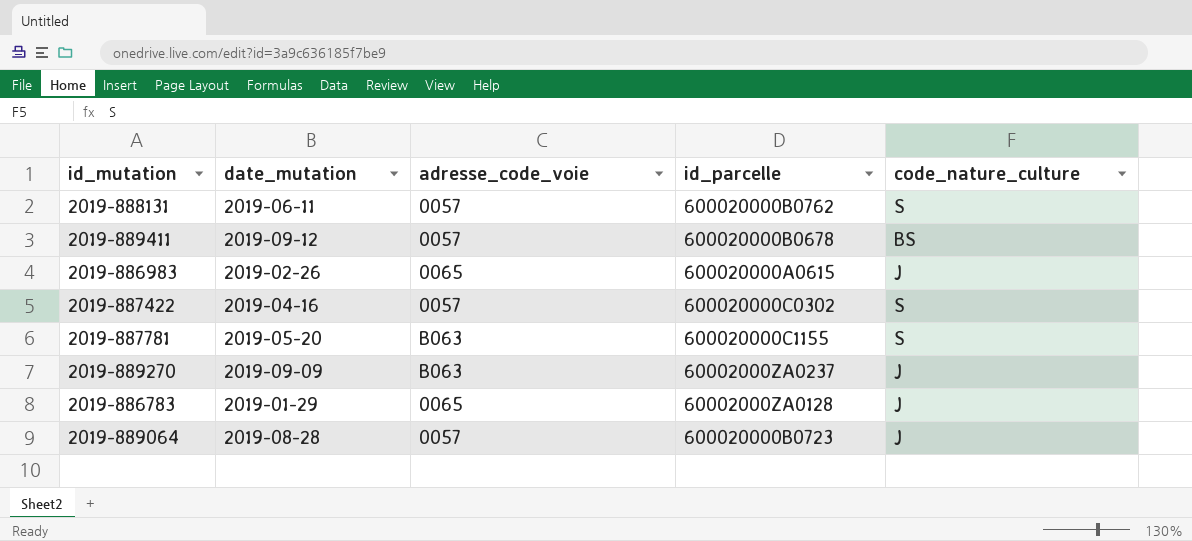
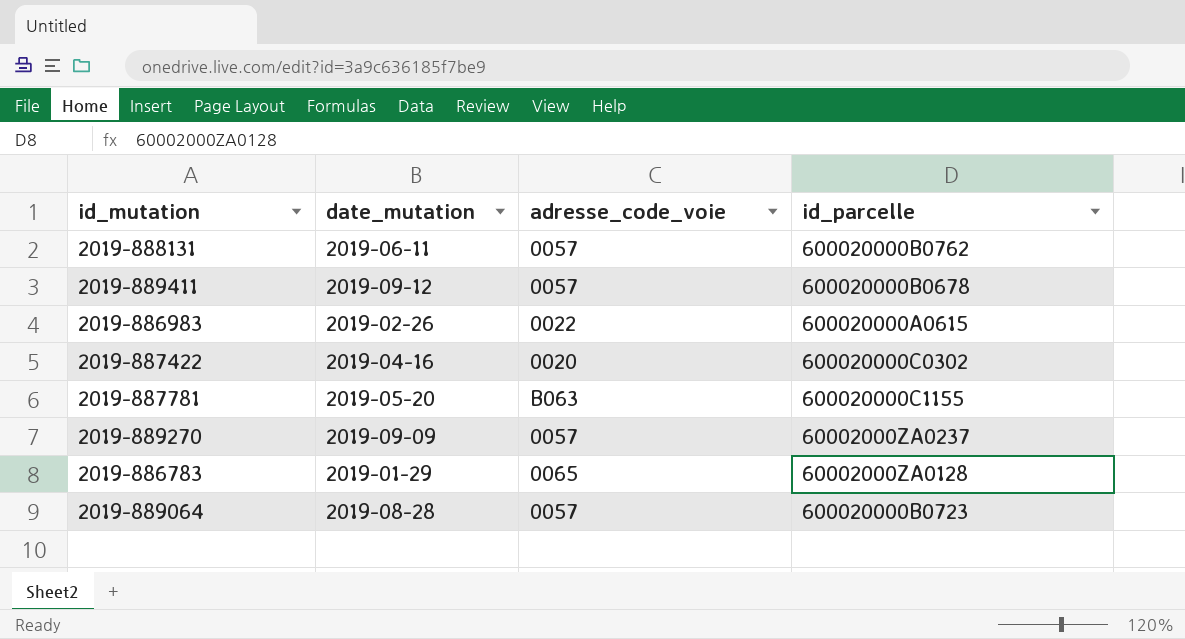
column code_nature_culture | position: 5 -> none
2019-886983 | adresse_code_voie: 0065 -> 0022
2019-887422 | adresse_code_voie: 0057 -> 0020
2019-889270 | adresse_code_voie: B063 -> 0057

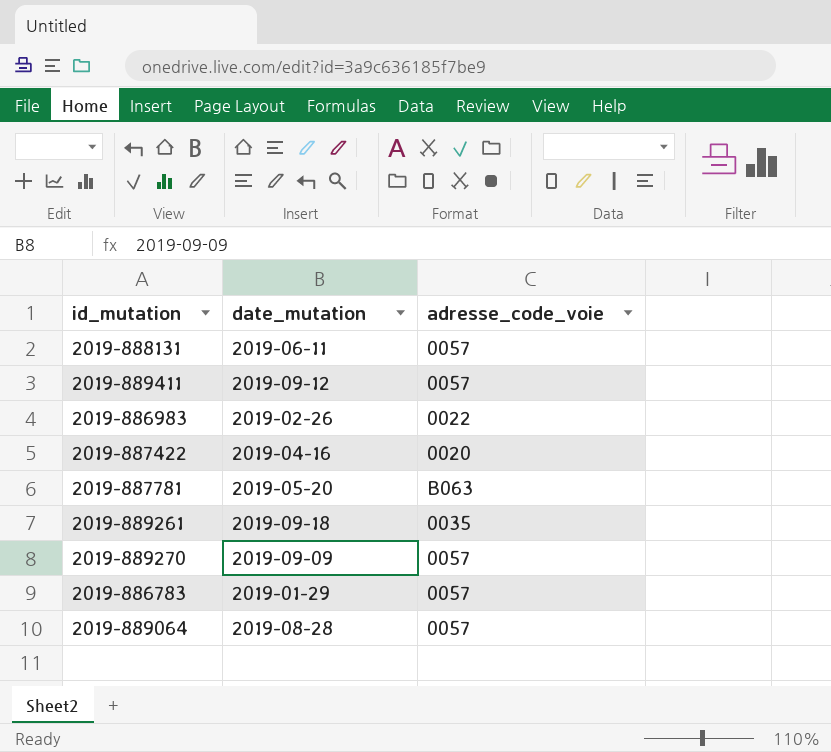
column id_parcelle | position: 4 -> none
row 2019-889261: none -> 2019-09-18 | 0035
2019-886783 | adresse_code_voie: 0065 -> 0057

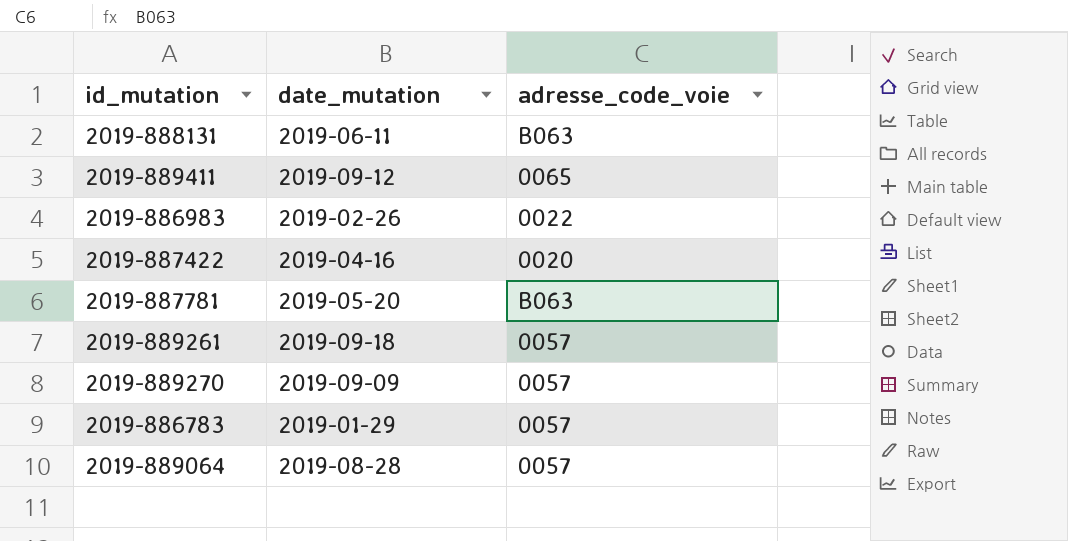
2019-888131 | adresse_code_voie: 0057 -> B063
2019-889411 | adresse_code_voie: 0057 -> 0065
2019-889261 | adresse_code_voie: 0035 -> 0057

